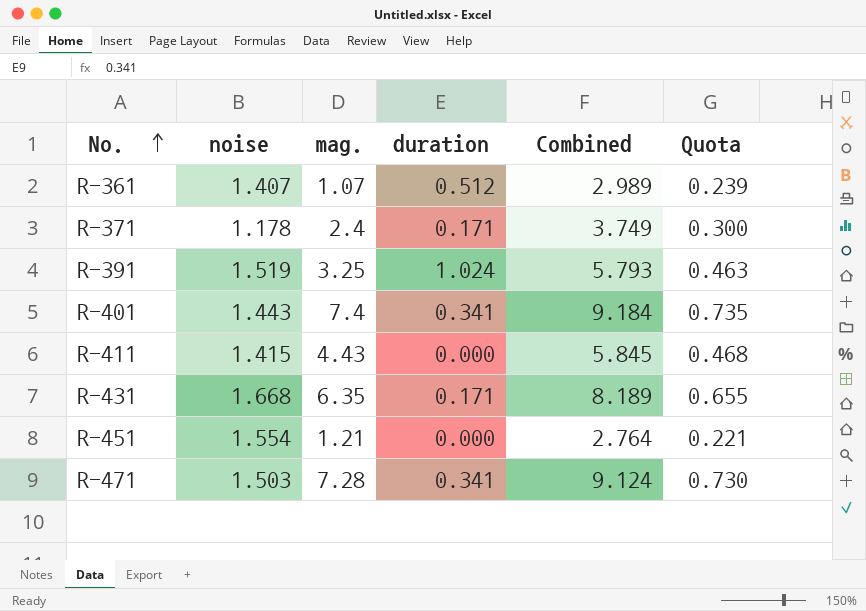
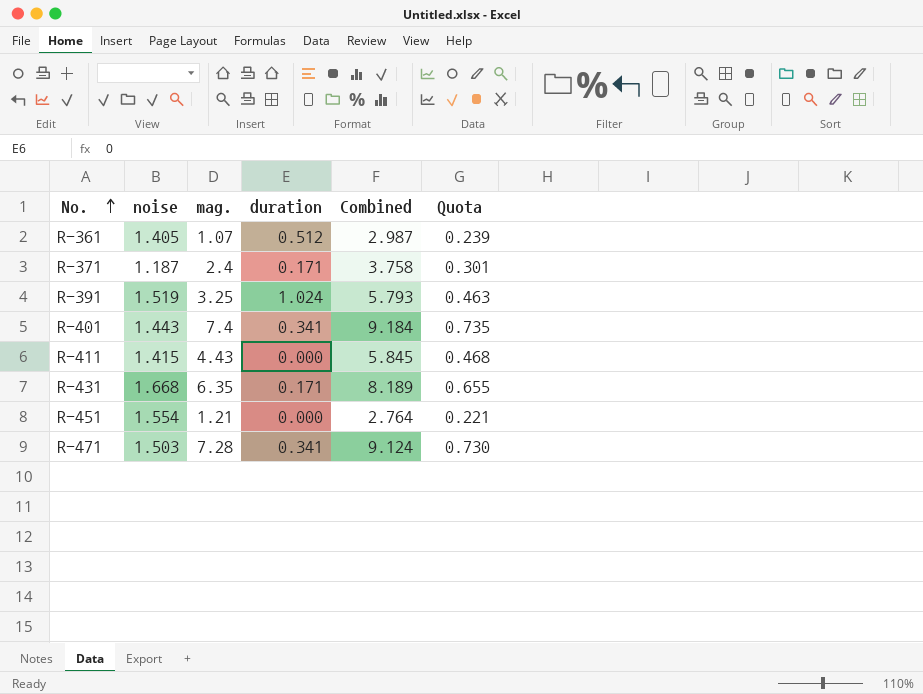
R-361 | noise: 1.407 -> 1.405
R-361 | Combined: 2.989 -> 2.987
R-371 | noise: 1.178 -> 1.187
R-371 | Combined: 3.749 -> 3.758
R-371 | Quota: 0.300 -> 0.301

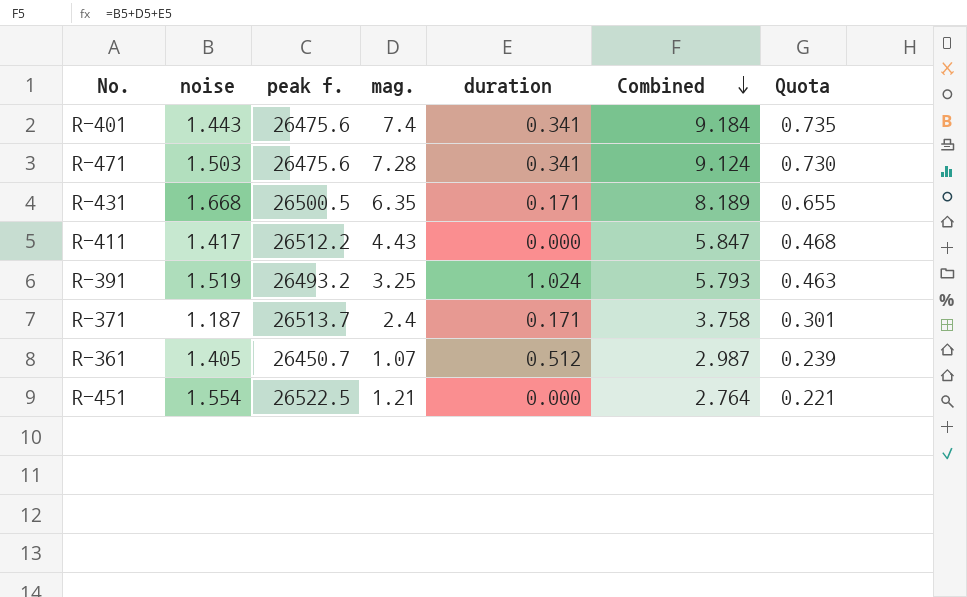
row order: No. ascending -> Combined descending
column peak f. | position: none -> 3
R-411 | noise: 1.415 -> 1.417
R-411 | Combined: 5.845 -> 5.847

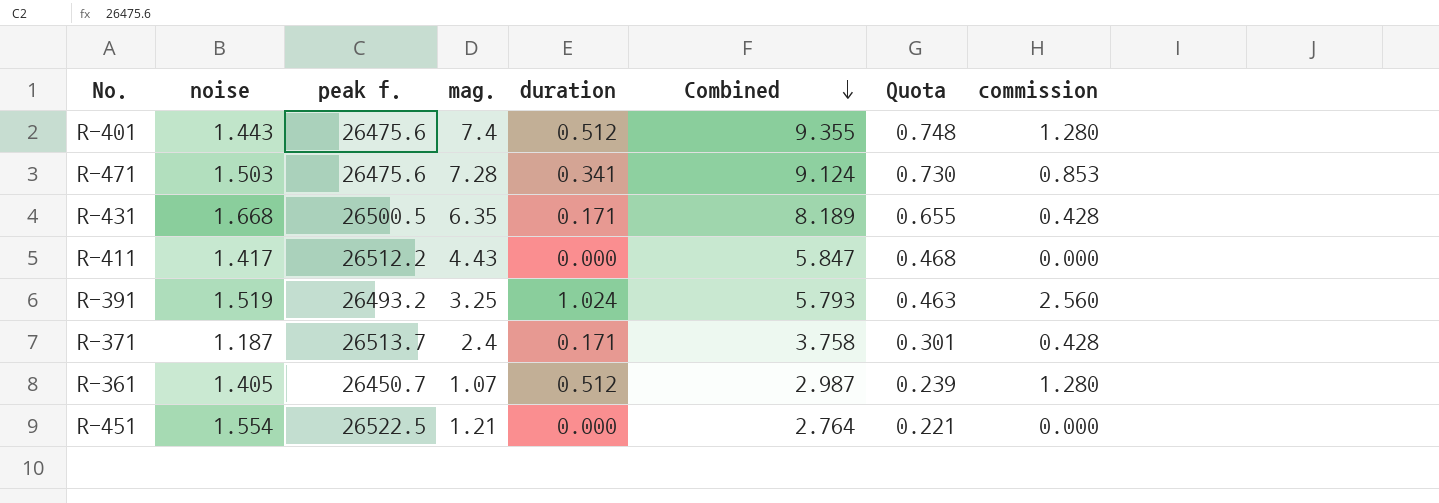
column commission | formula: none -> [duration] * 2.5
R-401 | duration: 0.341 -> 0.512
R-401 | Combined: 9.184 -> 9.355
R-401 | Quota: 0.735 -> 0.748

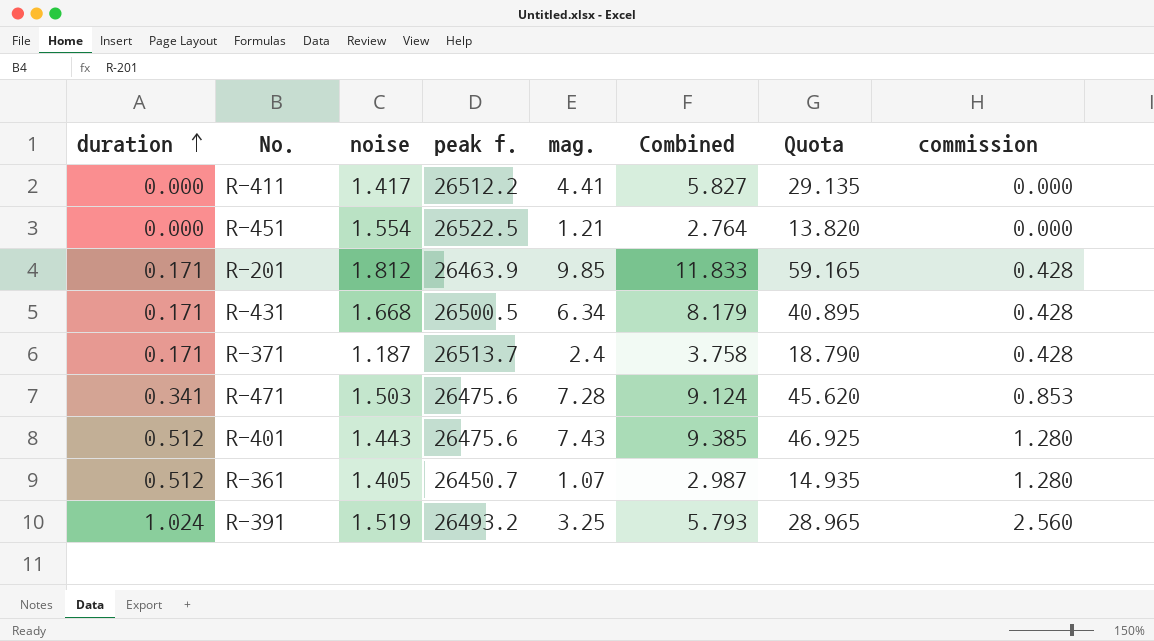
row order: Combined descending -> duration ascending
column duration | position: 5 -> 1
column Quota | formula: [Combined] * 0.08 -> [Combined] * 5
R-411 | mag.: 4.43 -> 4.41
R-411 | Combined: 5.847 -> 5.827
row R-201: none -> 0.171 | 1.812 | 26463.9 | 9.85 | 11.833 | 59.165 | 0.428
R-431 | mag.: 6.35 -> 6.34
R-431 | Combined: 8.189 -> 8.179
R-401 | mag.: 7.4 -> 7.43
R-401 | Combined: 9.355 -> 9.385

